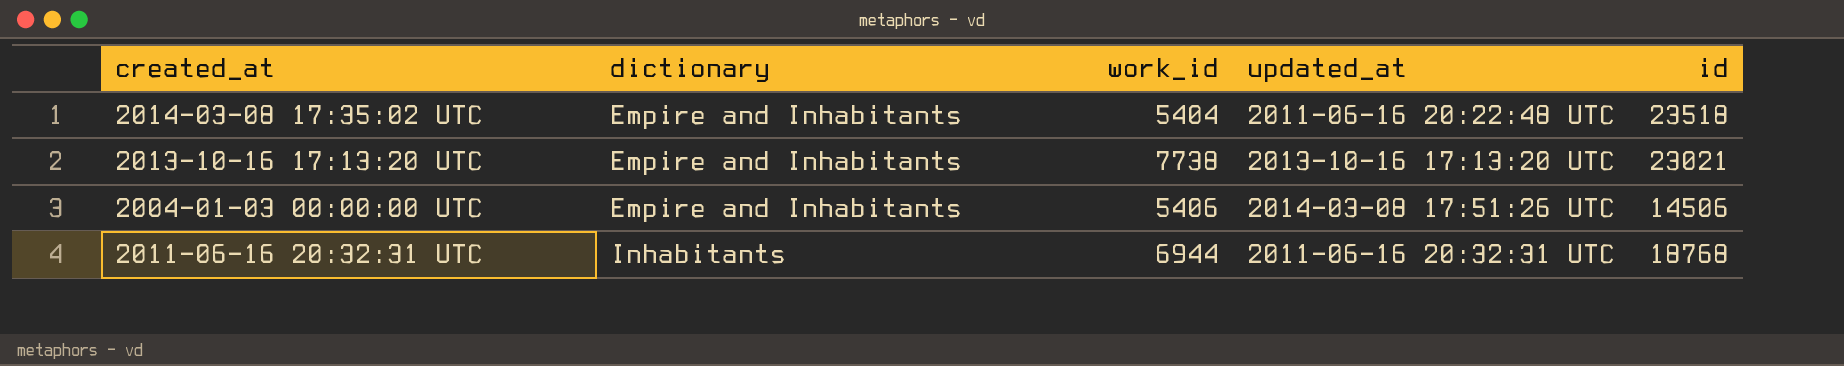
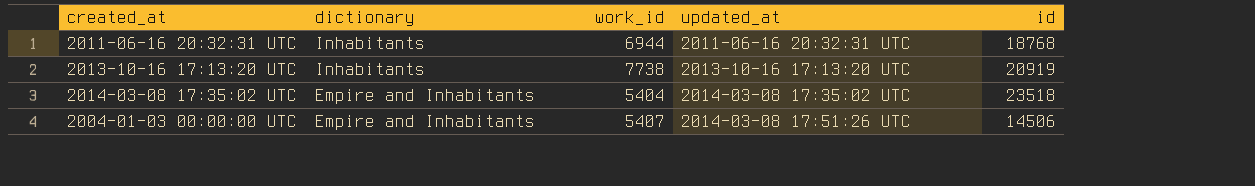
row order: dictionary ascending -> dictionary descending
2013-10-16 17:13:20 UTC | dictionary: Empire and Inhabitants -> Inhabitants
2013-10-16 17:13:20 UTC | id: 23021 -> 20919
2014-03-08 17:35:02 UTC | updated_at: 2011-06-16 20:22:48 UTC -> 2014-03-08 17:35:02 UTC
2004-01-03 00:00:00 UTC | work_id: 5406 -> 5407

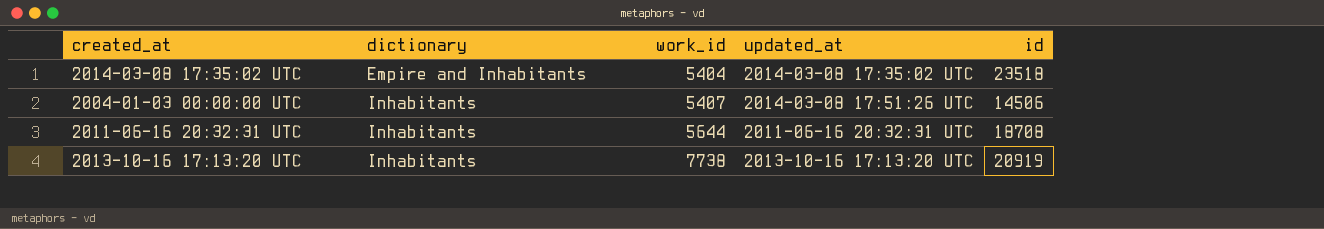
row order: dictionary descending -> dictionary ascending
2004-01-03 00:00:00 UTC | dictionary: Empire and Inhabitants -> Inhabitants
2011-06-16 20:32:31 UTC | work_id: 6944 -> 5644
2011-06-16 20:32:31 UTC | id: 18768 -> 18708

